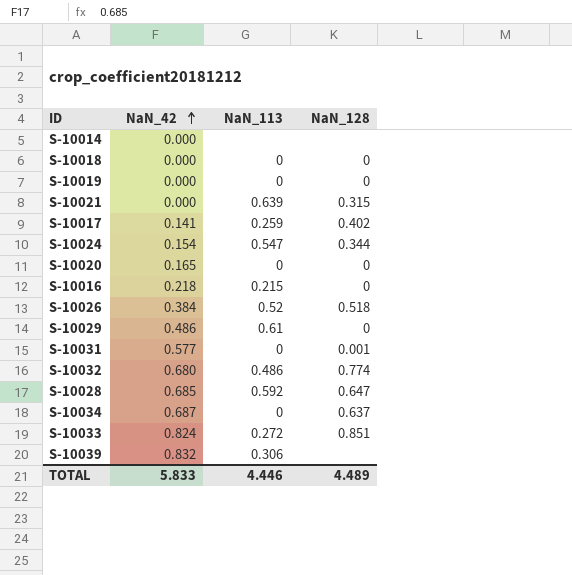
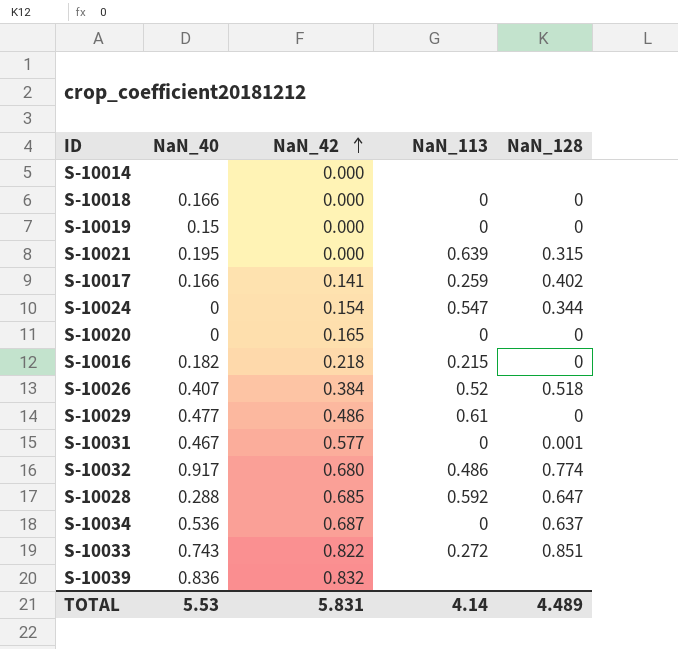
column NaN_40 | position: none -> 2
S-10033 | NaN_42: 0.824 -> 0.822
S-10039 | NaN_113: 0.306 -> none
TOTAL | NaN_42: 5.833 -> 5.831
TOTAL | NaN_113: 4.446 -> 4.14

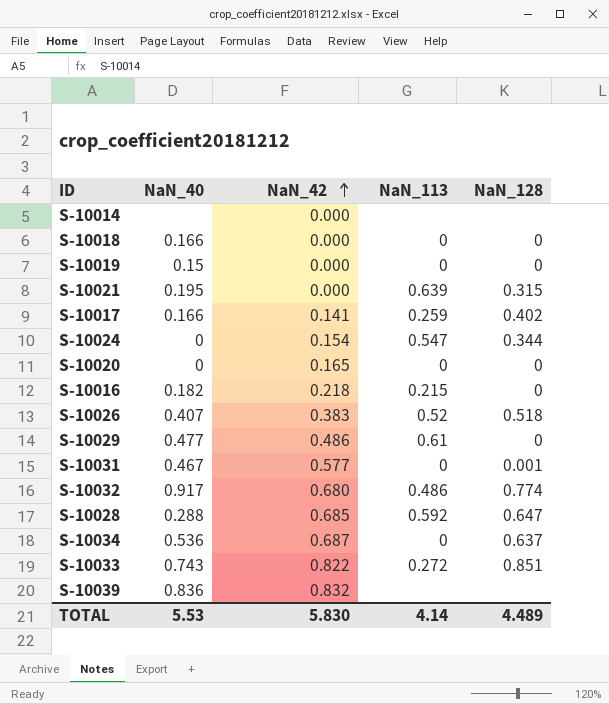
S-10026 | NaN_42: 0.384 -> 0.383
TOTAL | NaN_42: 5.831 -> 5.830

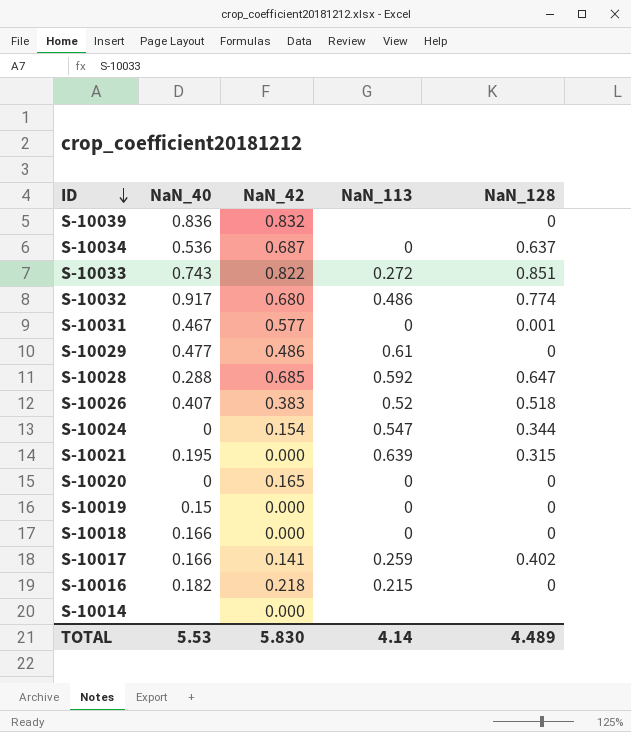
row order: NaN_42 ascending -> ID descending
S-10039 | NaN_128: none -> 0

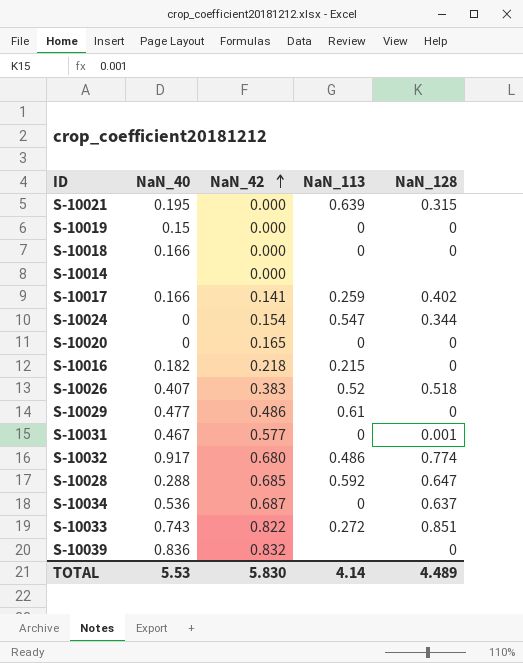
row order: ID descending -> NaN_42 ascending

